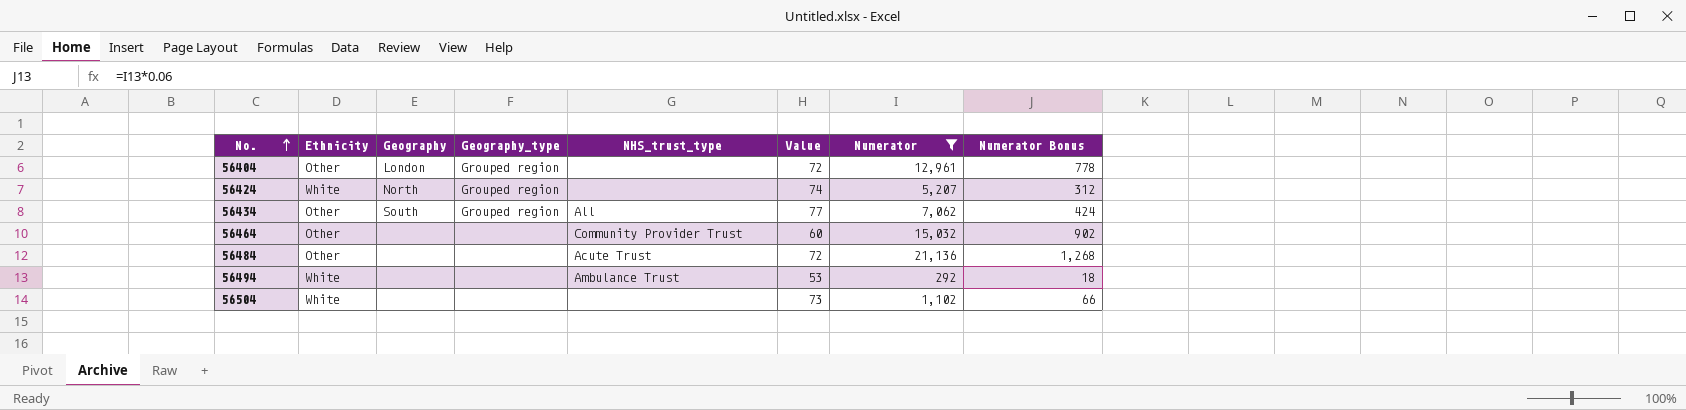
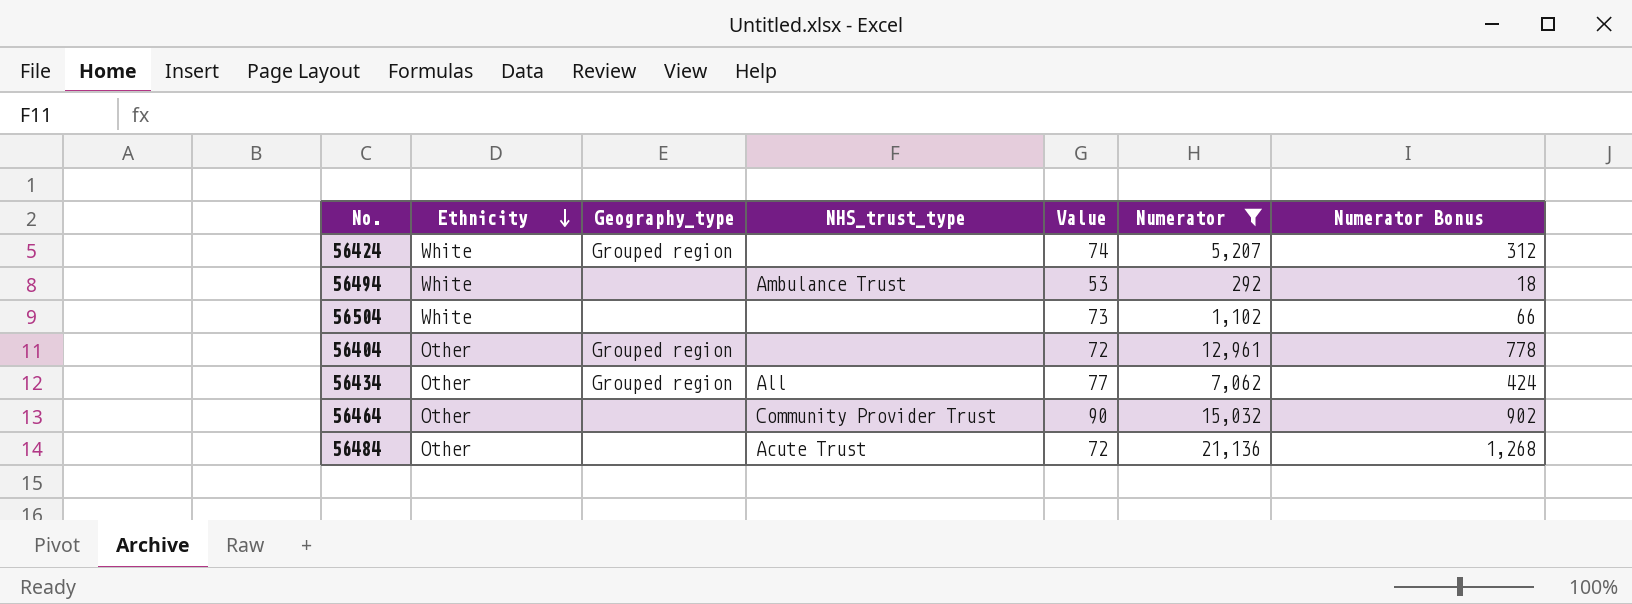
row order: No. ascending -> Ethnicity descending
column Geography | position: 3 -> none
56464 | Value: 60 -> 90

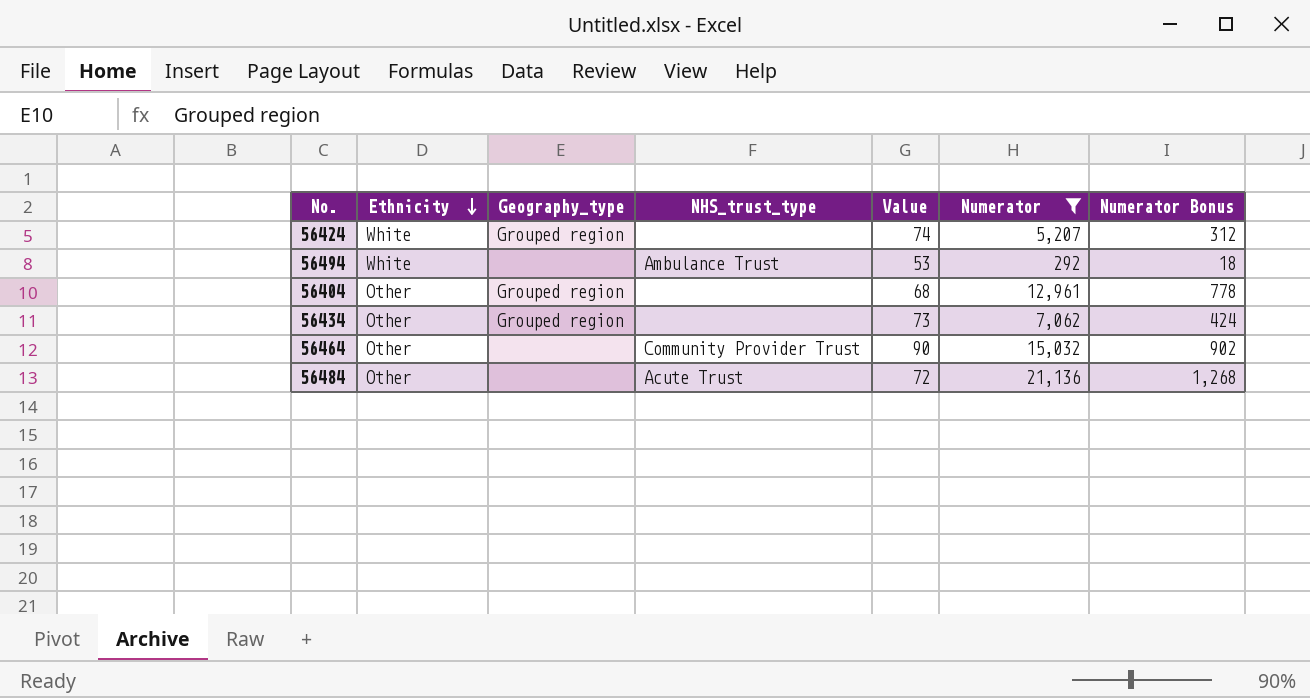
row 56504: White | none | none | 73 | 1,102 | 66 -> none
56404 | Value: 72 -> 68
56434 | NHS_trust_type: All -> none
56434 | Value: 77 -> 73

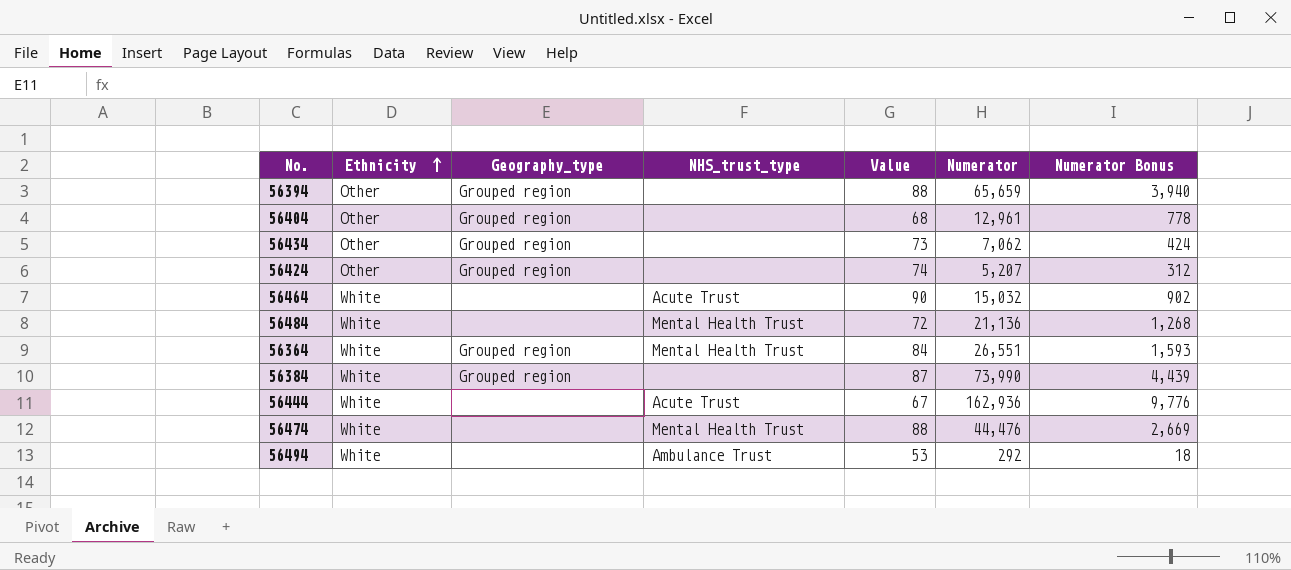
filter: Numerator <= 21,136 -> none
row order: Ethnicity descending -> Ethnicity ascending
56424 | Ethnicity: White -> Other
56464 | Ethnicity: Other -> White
56464 | NHS_trust_type: Community Provider Trust -> Acute Trust
56484 | Ethnicity: Other -> White
56484 | NHS_trust_type: Acute Trust -> Mental Health Trust

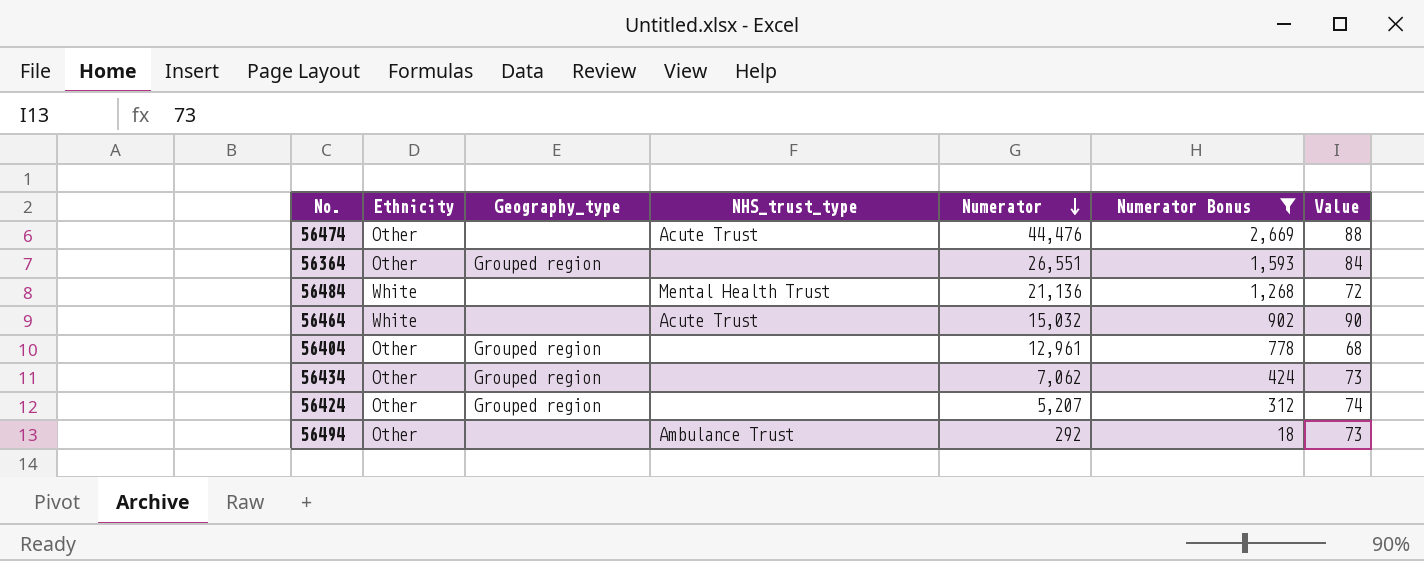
filter: none -> Numerator Bonus <= 2,669
row order: Ethnicity ascending -> Numerator descending
column Value | position: 5 -> 7
56474 | Ethnicity: White -> Other
56474 | NHS_trust_type: Mental Health Trust -> Acute Trust
56364 | Ethnicity: White -> Other
56364 | NHS_trust_type: Mental Health Trust -> none
56494 | Ethnicity: White -> Other
56494 | Value: 53 -> 73

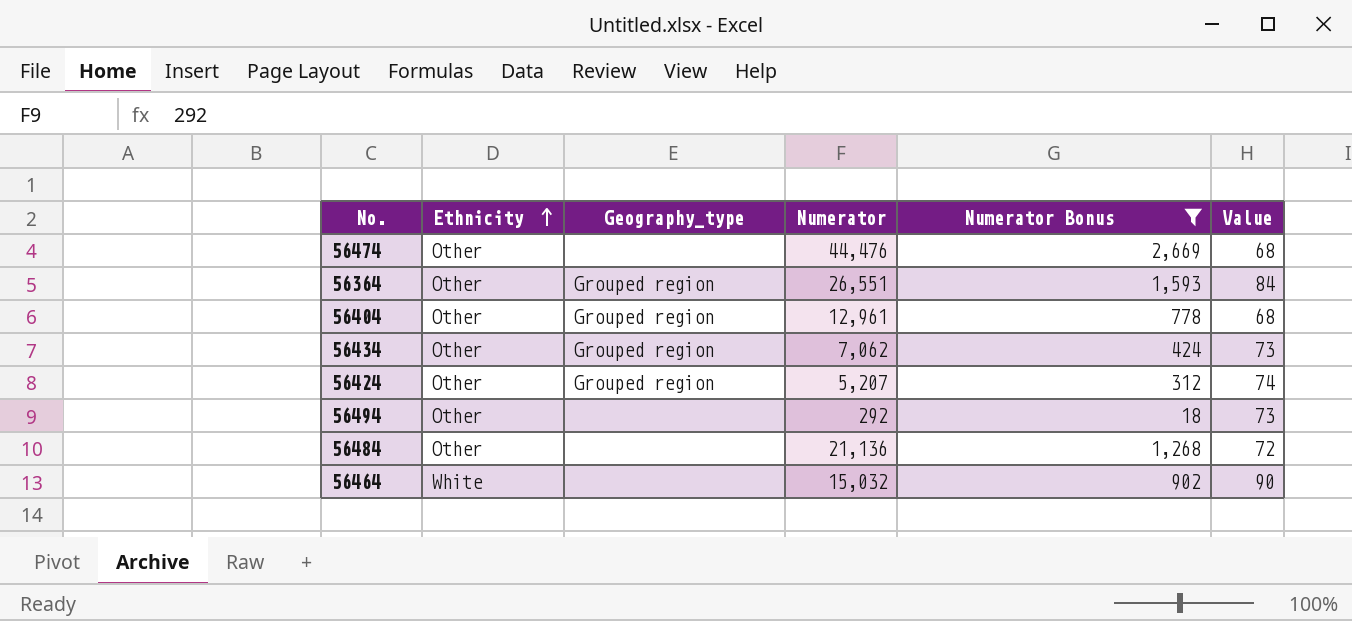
row order: Numerator descending -> Ethnicity ascending
column NHS_trust_type | position: 4 -> none
56474 | Value: 88 -> 68
56484 | Ethnicity: White -> Other

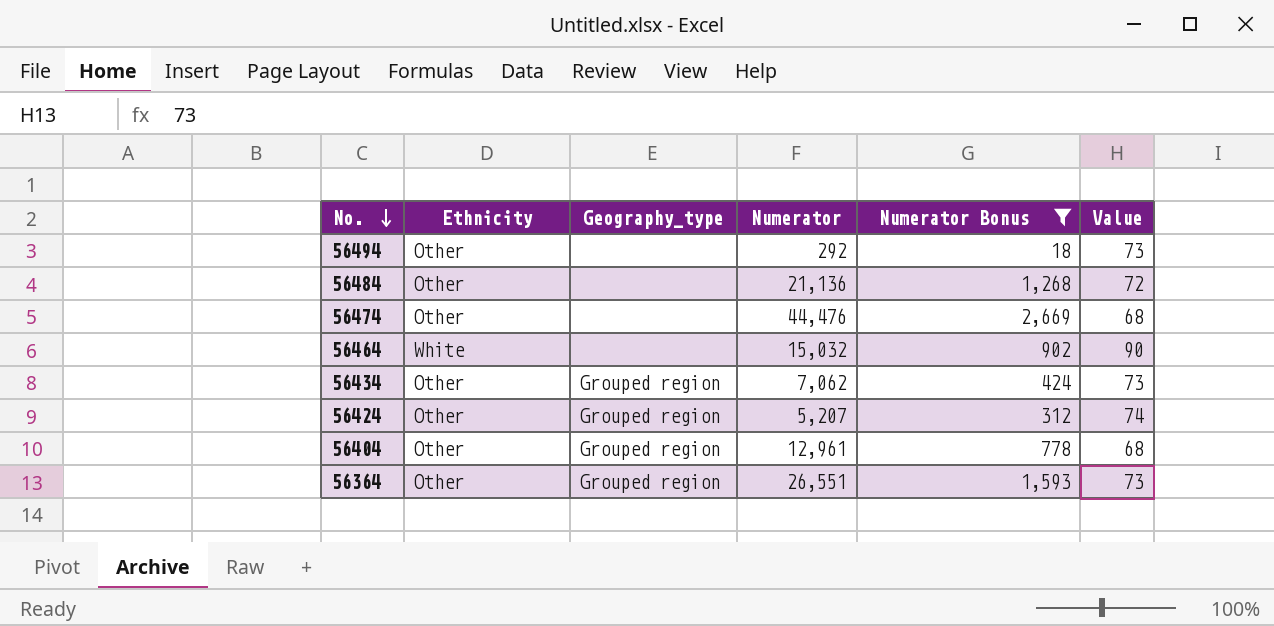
row order: Ethnicity ascending -> No. descending
56364 | Value: 84 -> 73

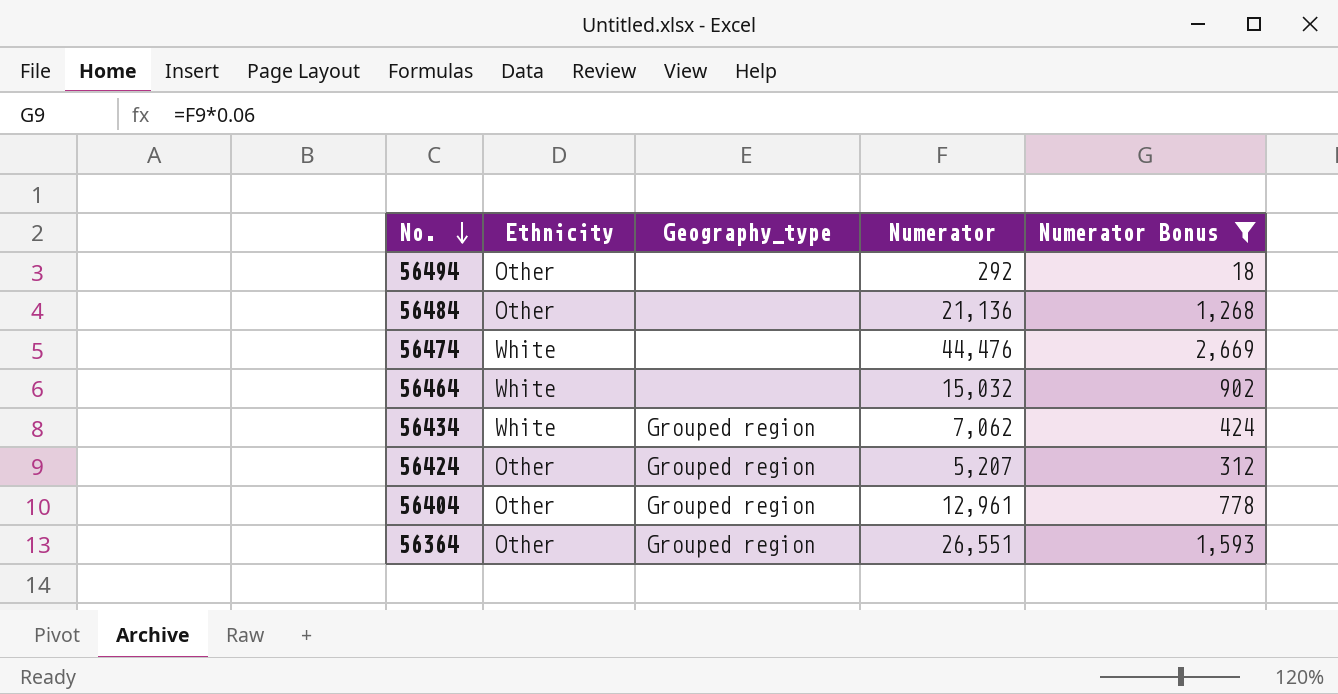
column Value | position: 6 -> none
56474 | Ethnicity: Other -> White
56434 | Ethnicity: Other -> White

